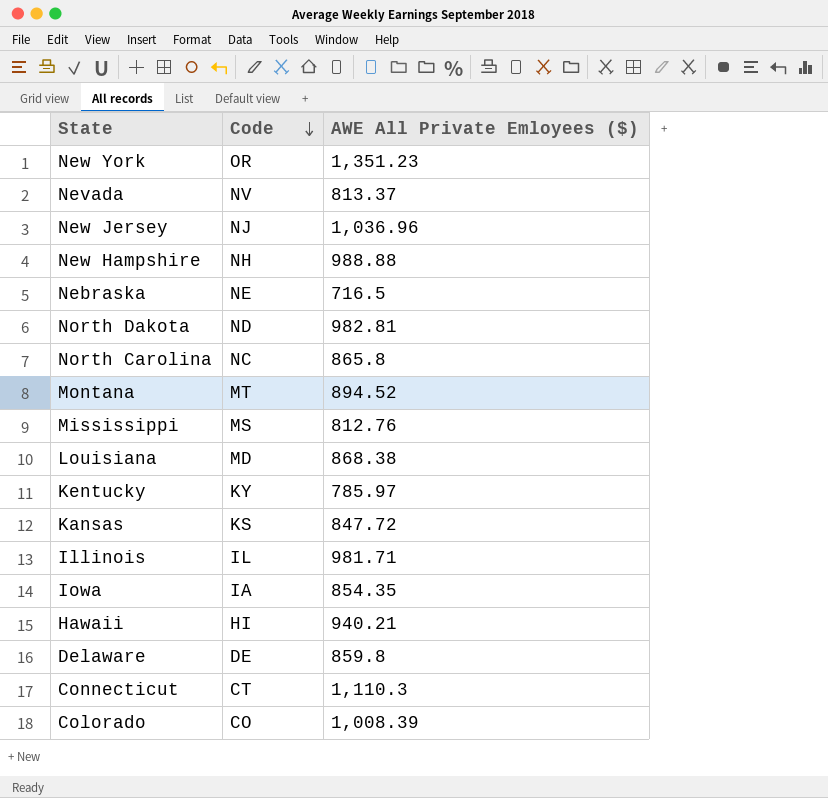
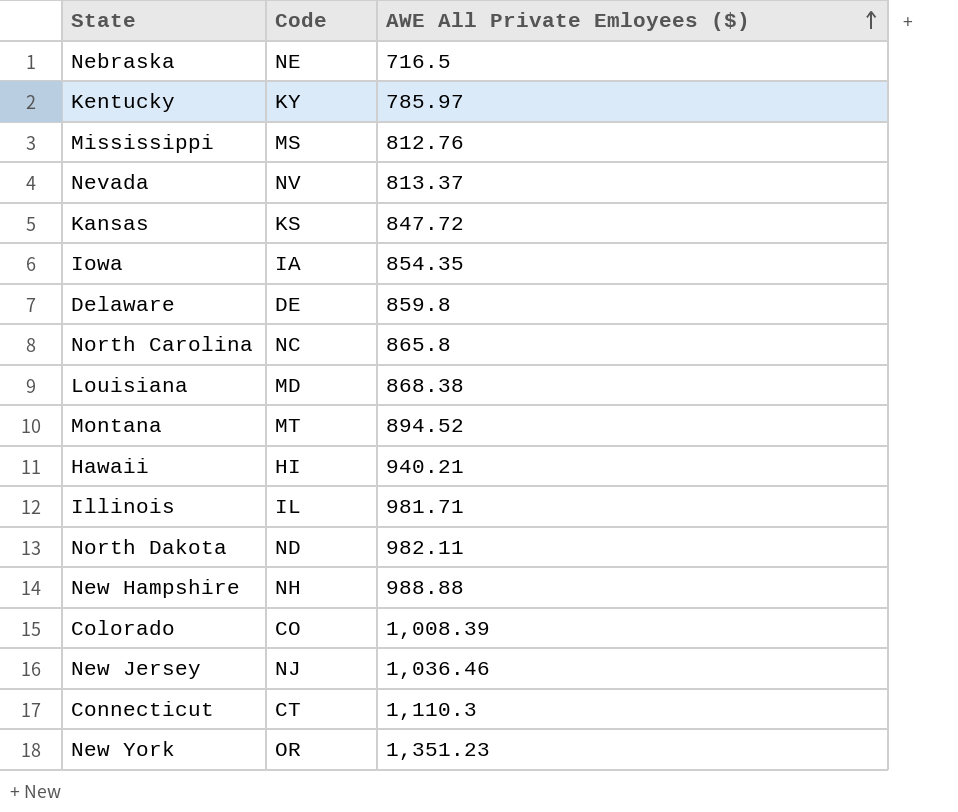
row order: Code descending -> AWE All Private Emloyees ($) ascending
North Dakota | AWE All Private Emloyees ($): 982.81 -> 982.11
New Jersey | AWE All Private Emloyees ($): 1,036.96 -> 1,036.46

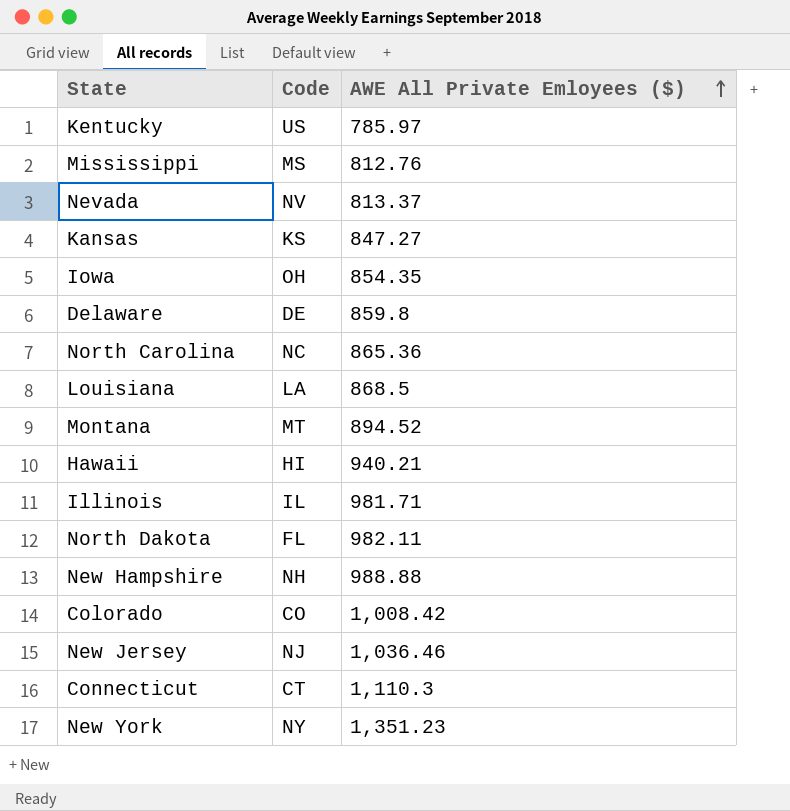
row Nebraska: NE | 716.5 -> none
Kentucky | Code: KY -> US
Kansas | AWE All Private Emloyees ($): 847.72 -> 847.27
Iowa | Code: IA -> OH
North Carolina | AWE All Private Emloyees ($): 865.8 -> 865.36
Louisiana | Code: MD -> LA
Louisiana | AWE All Private Emloyees ($): 868.38 -> 868.5
North Dakota | Code: ND -> FL
Colorado | AWE All Private Emloyees ($): 1,008.39 -> 1,008.42
New York | Code: OR -> NY

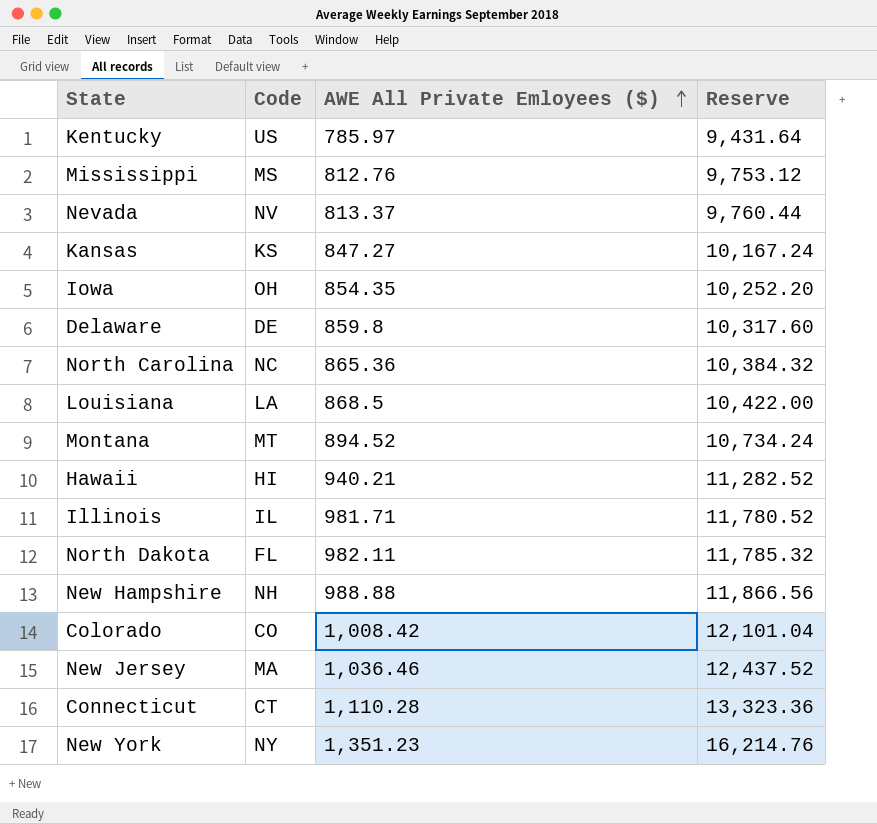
column Reserve | formula: none -> [AWE All Private Emloyees ($)] * 12
New Jersey | Code: NJ -> MA
Connecticut | AWE All Private Emloyees ($): 1,110.3 -> 1,110.28

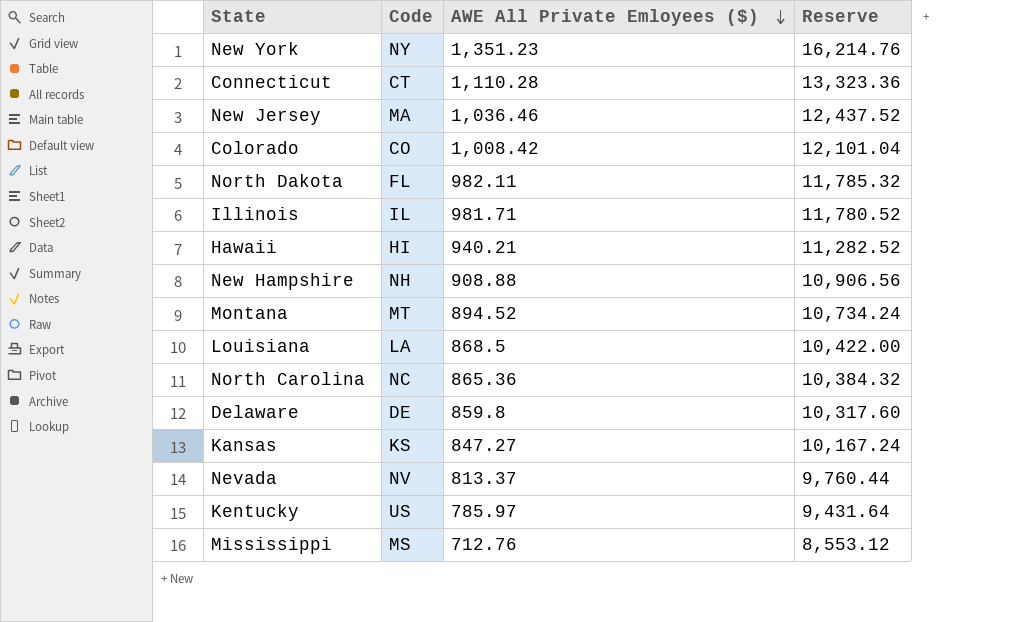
row order: AWE All Private Emloyees ($) ascending -> AWE All Private Emloyees ($) descending
row Iowa: OH | 854.35 | 10,252.20 -> none
New Hampshire | AWE All Private Emloyees ($): 988.88 -> 908.88
New Hampshire | Reserve: 11,866.56 -> 10,906.56
Mississippi | AWE All Private Emloyees ($): 812.76 -> 712.76
Mississippi | Reserve: 9,753.12 -> 8,553.12

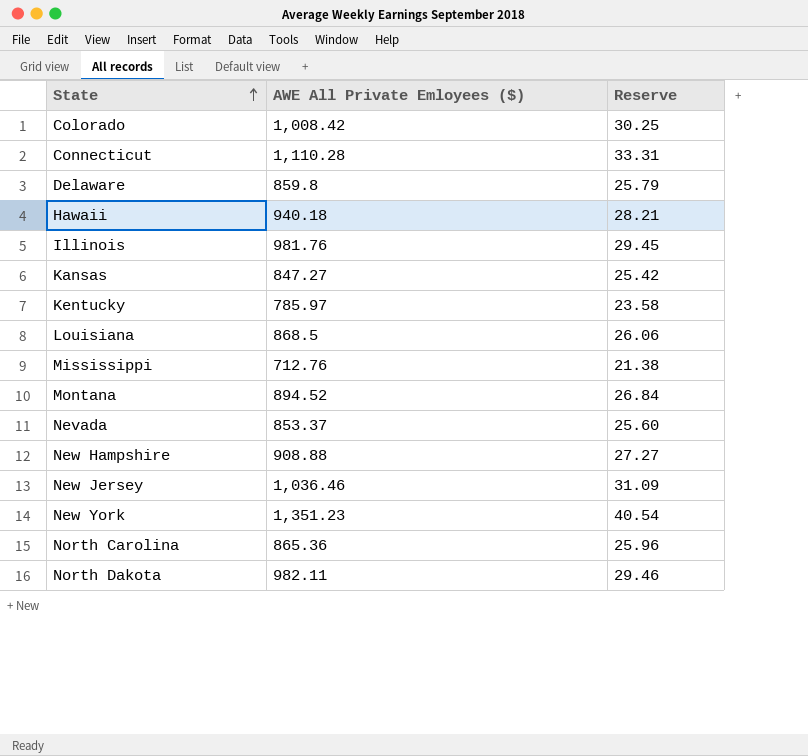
row order: AWE All Private Emloyees ($) descending -> State ascending
column Code | position: 2 -> none
column Reserve | formula: [AWE All Private Emloyees ($)] * 12 -> [AWE All Private Emloyees ($)] * 0.03
Hawaii | AWE All Private Emloyees ($): 940.21 -> 940.18
Illinois | AWE All Private Emloyees ($): 981.71 -> 981.76
Nevada | AWE All Private Emloyees ($): 813.37 -> 853.37

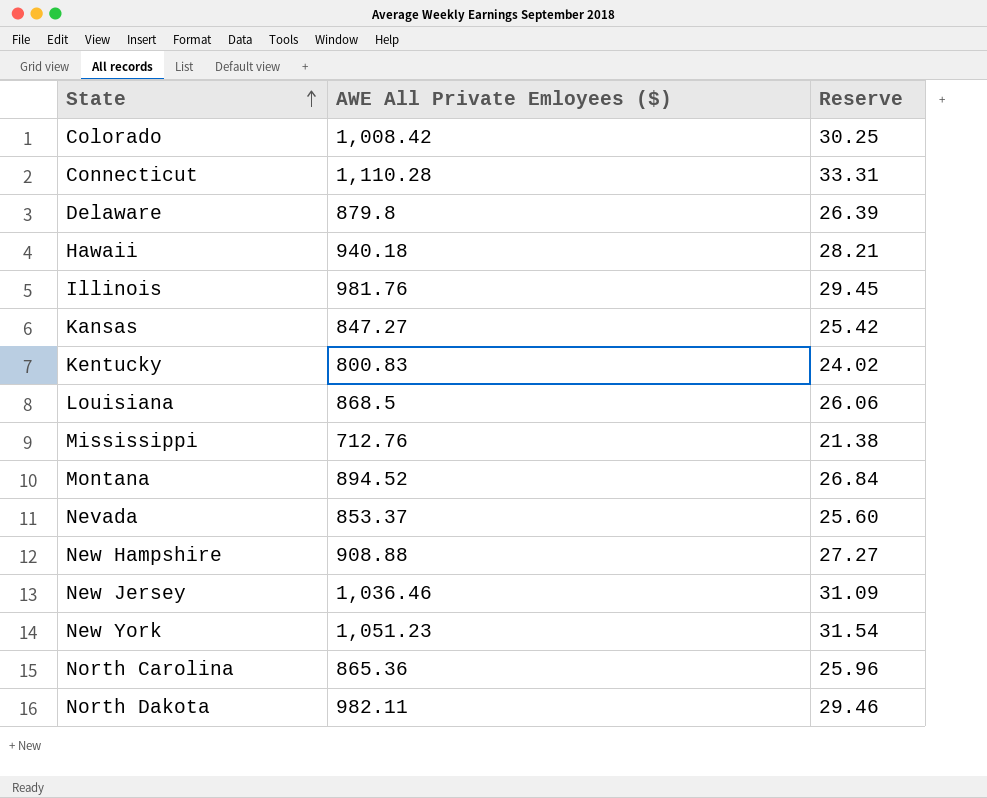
Delaware | AWE All Private Emloyees ($): 859.8 -> 879.8
Delaware | Reserve: 25.79 -> 26.39
Kentucky | AWE All Private Emloyees ($): 785.97 -> 800.83
Kentucky | Reserve: 23.58 -> 24.02
New York | AWE All Private Emloyees ($): 1,351.23 -> 1,051.23
New York | Reserve: 40.54 -> 31.54

